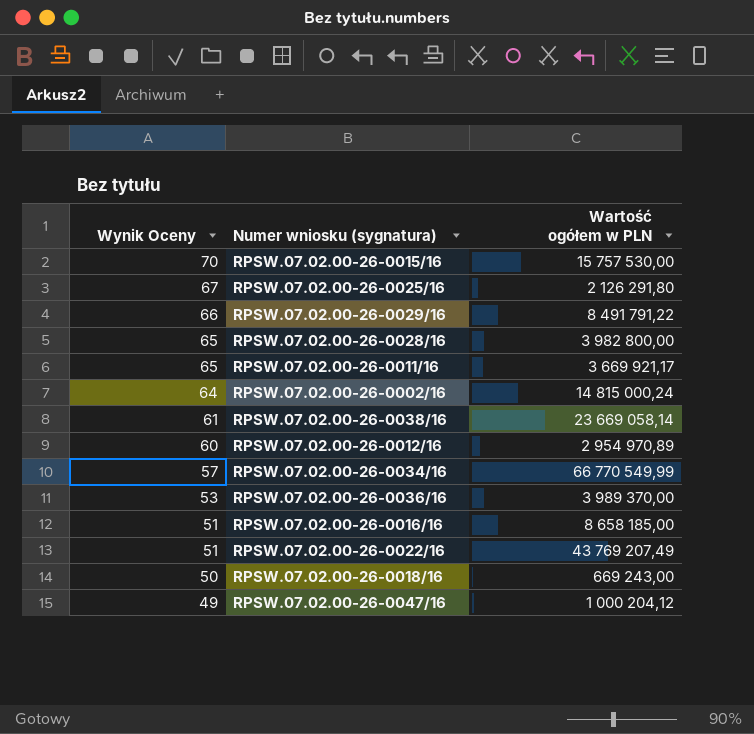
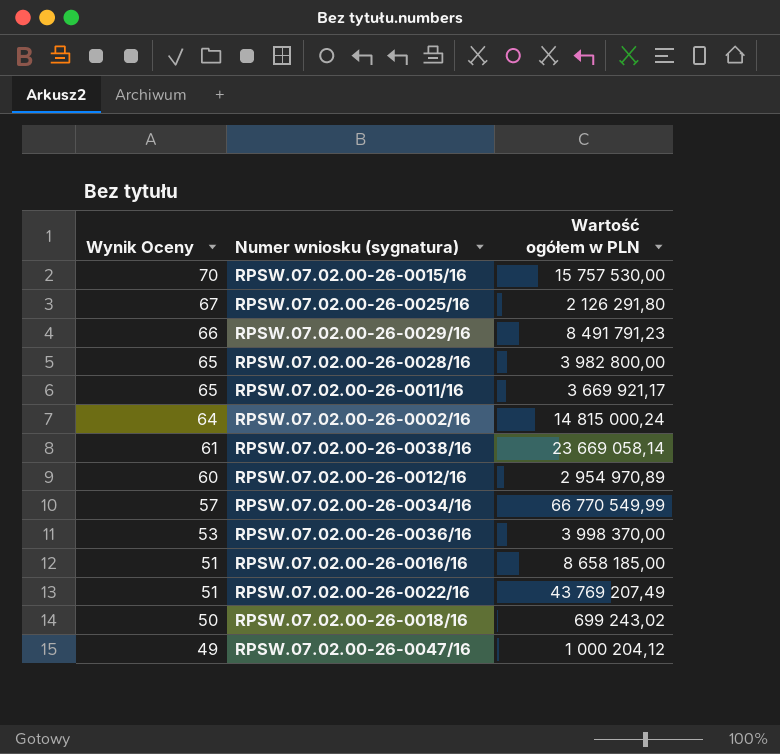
RPSW.07.02.00-26-0029/16 | Wartość ogółem w PLN: 8 491 791,22 -> 8 491 791,23
RPSW.07.02.00-26-0036/16 | Wartość ogółem w PLN: 3 989 370,00 -> 3 998 370,00
RPSW.07.02.00-26-0018/16 | Wartość ogółem w PLN: 669 243,00 -> 699 243,02

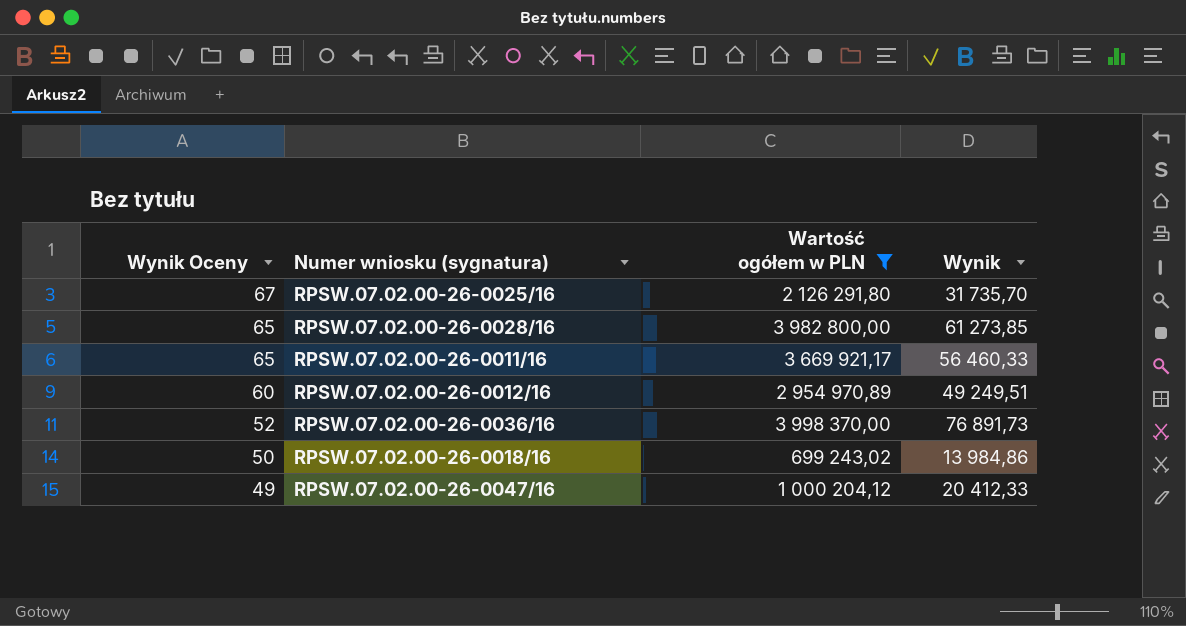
filter: none -> Wartość ogółem w PLN <= 3 998 370,00
column Wynik | formula: none -> [Wartość ogółem w PLN] / [Wynik Oceny]
RPSW.07.02.00-26-0036/16 | Wynik Oceny: 53 -> 52

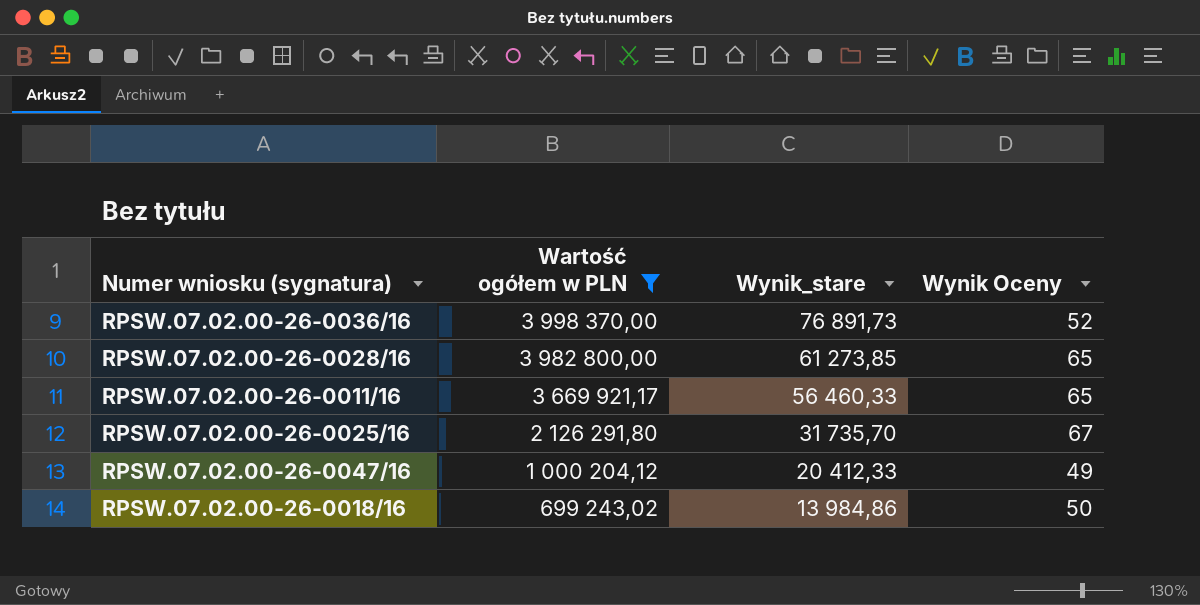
row order: Wynik Oceny descending -> Wartość ogółem w PLN descending
column name: Wynik -> Wynik_stare
column Wynik Oceny | position: 1 -> 4
row RPSW.07.02.00-26-0012/16: 60 | 2 954 970,89 | 49 249,51 -> none

